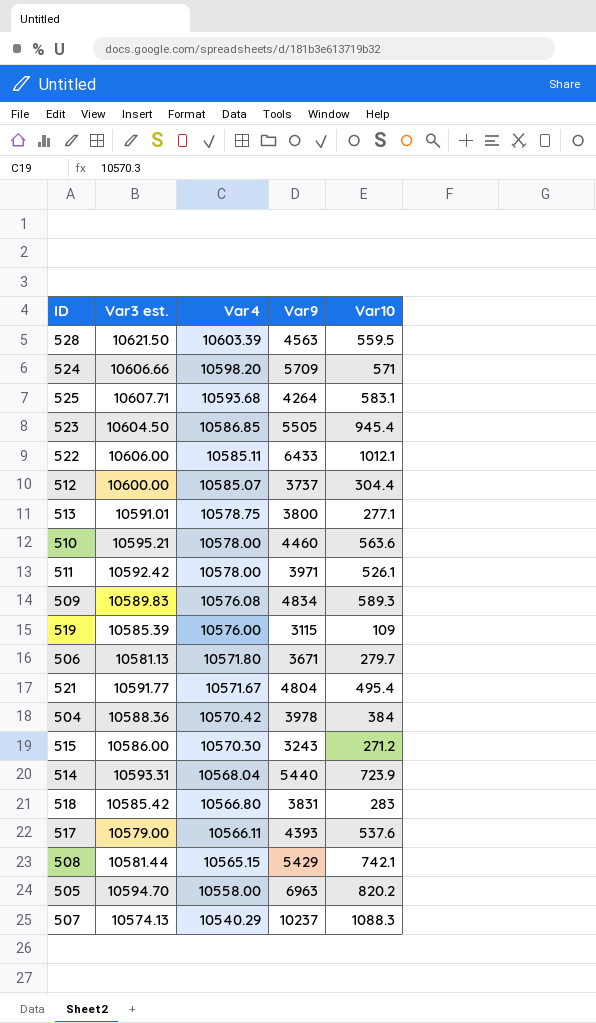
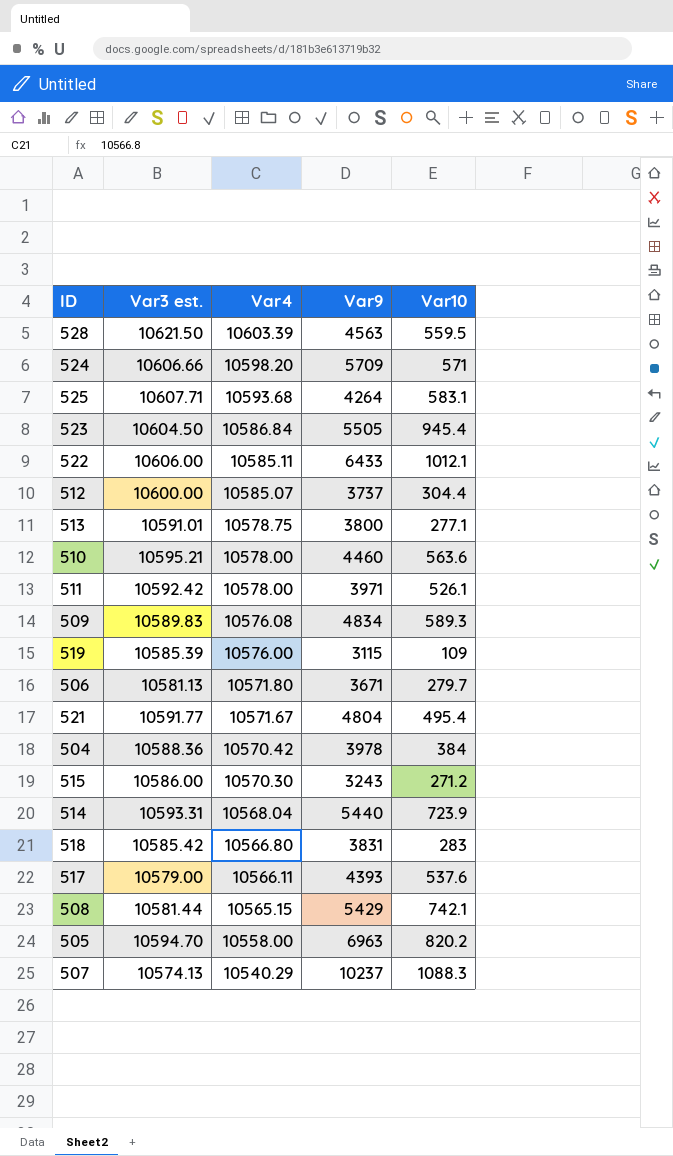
523 | Var4: 10586.85 -> 10586.84

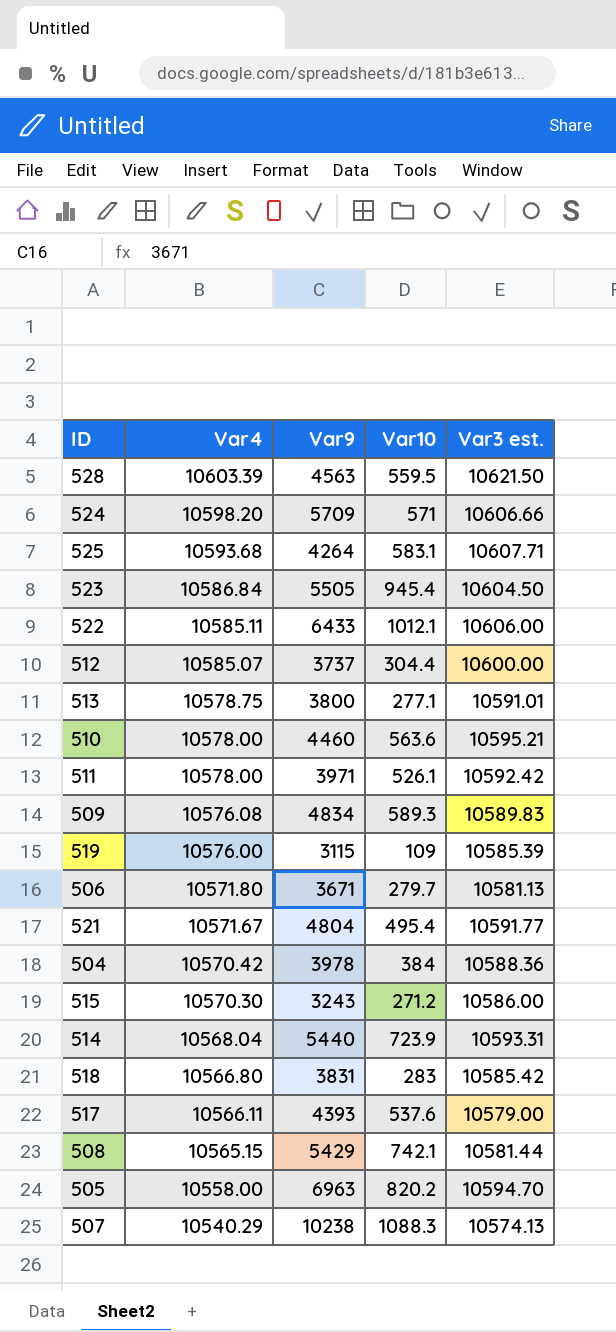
column Var3 est. | position: 2 -> 5
507 | Var9: 10237 -> 10238

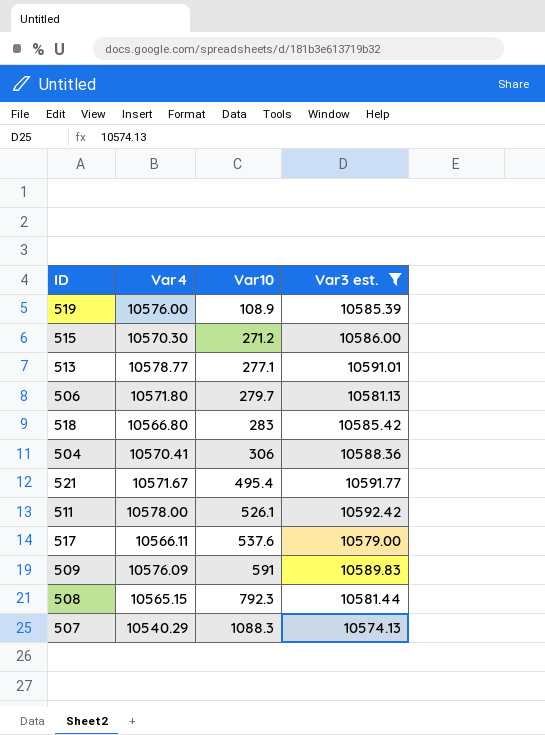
filter: none -> Var3 est. <= 10592.42
row order: Var4 descending -> Var10 ascending
column Var9 | position: 3 -> none
519 | Var10: 109 -> 108.9
513 | Var4: 10578.75 -> 10578.77
504 | Var4: 10570.42 -> 10570.41
504 | Var10: 384 -> 306
509 | Var4: 10576.08 -> 10576.09
509 | Var10: 589.3 -> 591
508 | Var10: 742.1 -> 792.3

